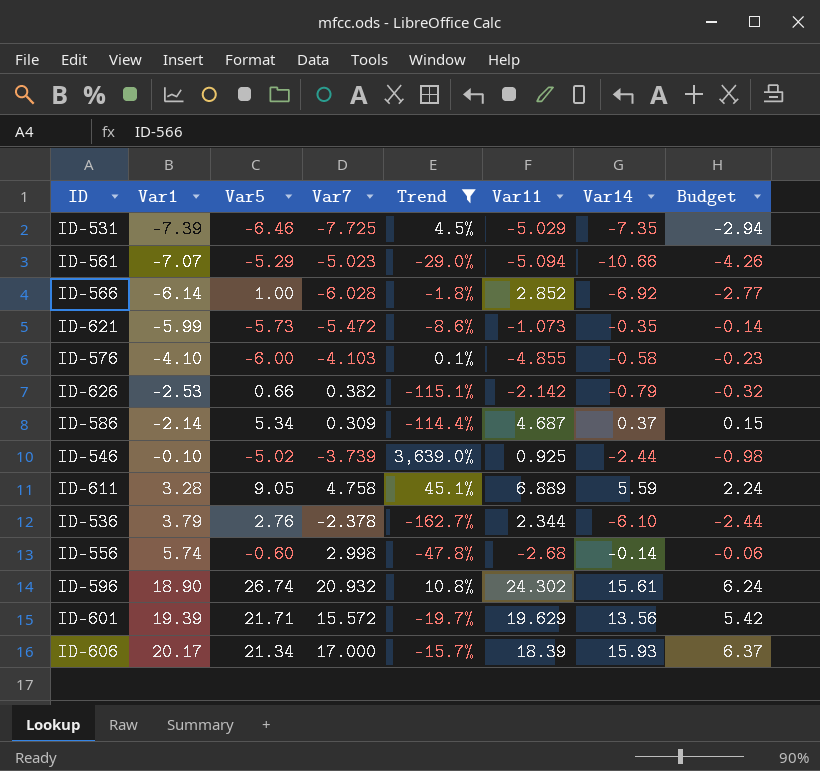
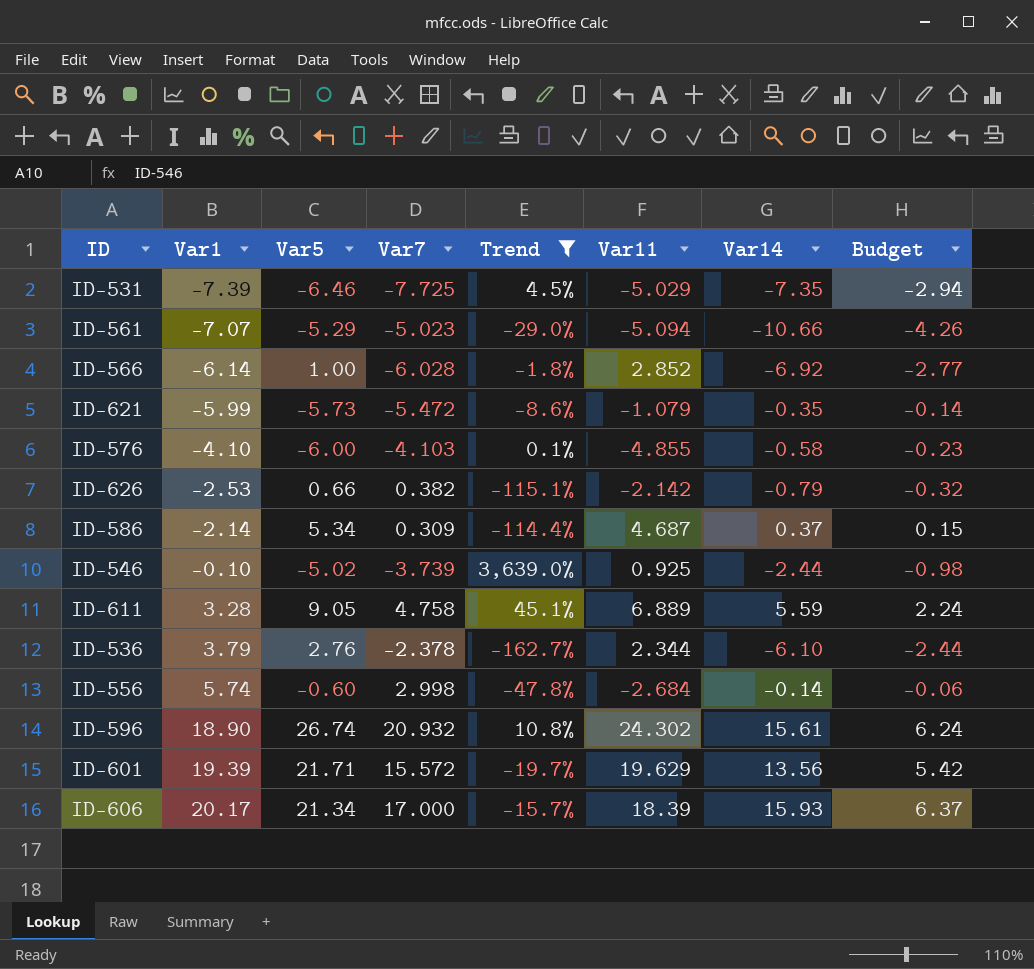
ID-621 | Var11: -1.073 -> -1.079
ID-556 | Var11: -2.68 -> -2.684

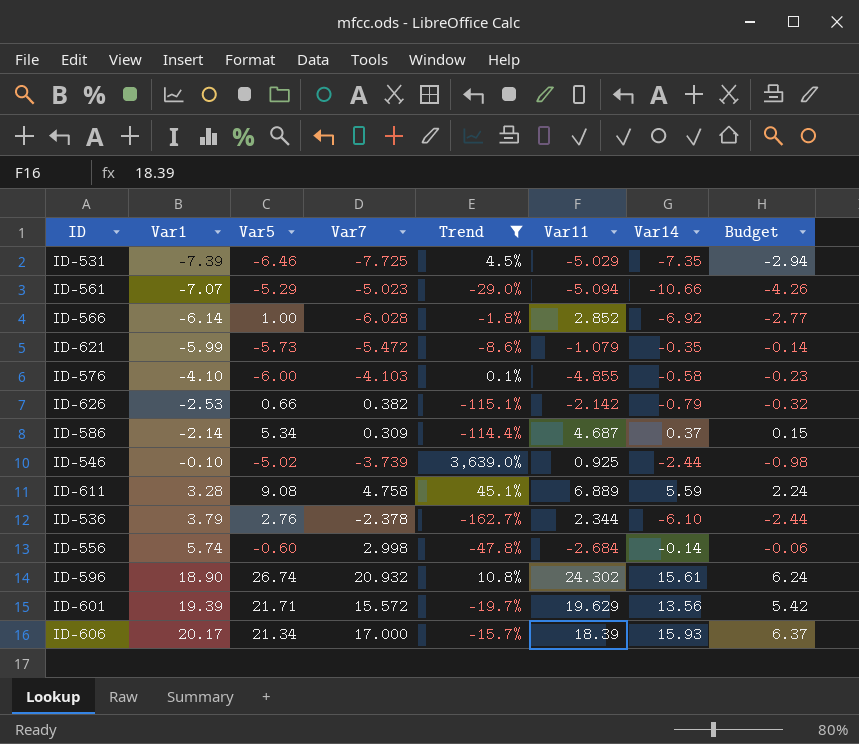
ID-611 | Var5: 9.05 -> 9.08

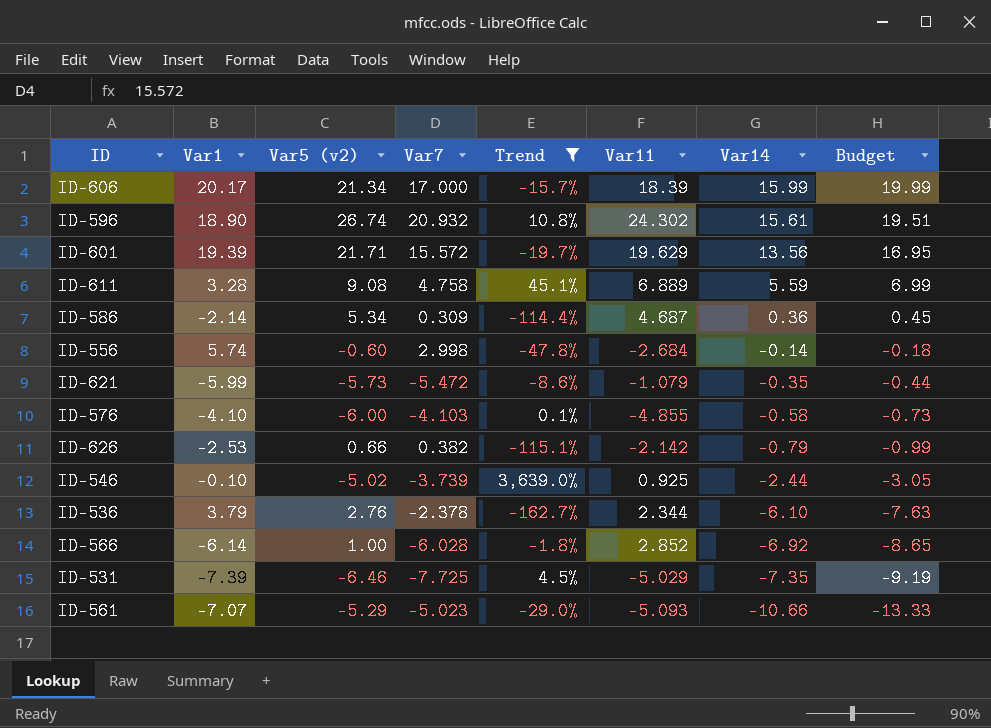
row order: Var1 ascending -> Var14 descending
column name: Var5 -> Var5 (v2)
column Budget | formula: [Var14] * 0.4 -> [Var14] * 1.25
ID-606 | Var14: 15.93 -> 15.99
ID-586 | Var14: 0.37 -> 0.36
ID-561 | Var11: -5.094 -> -5.093

